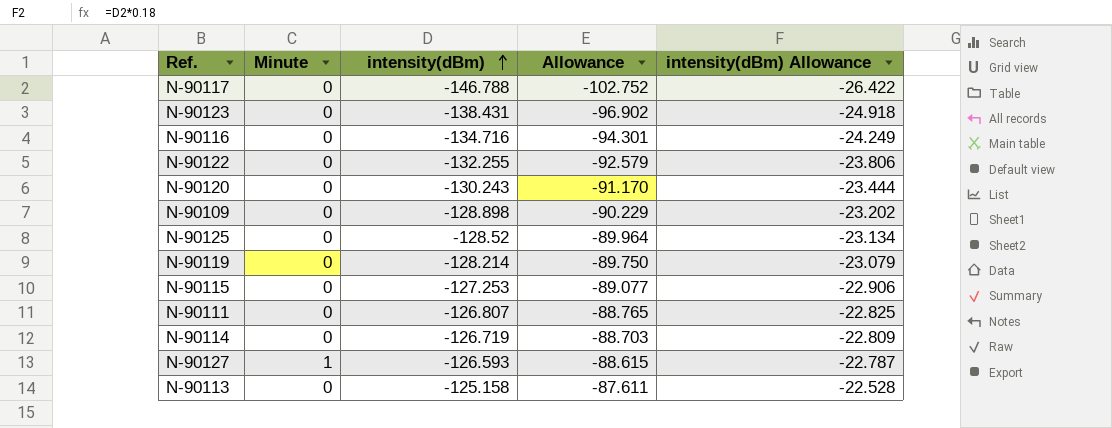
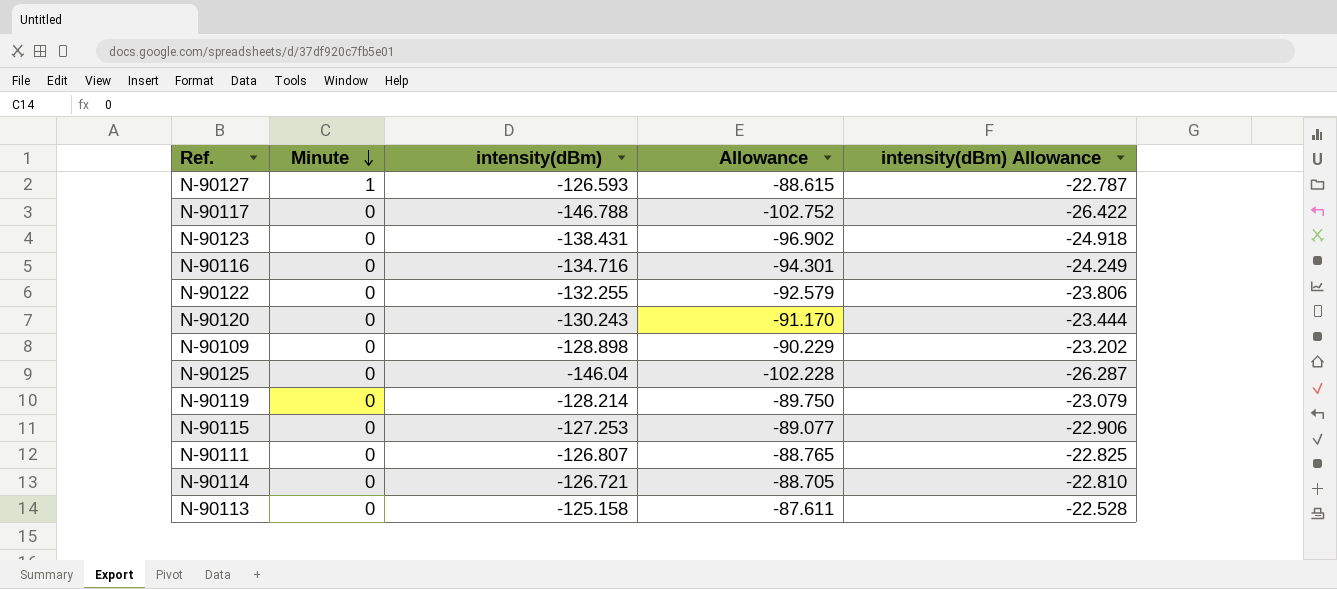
row order: intensity(dBm) ascending -> Minute descending
N-90125 | intensity(dBm): -128.52 -> -146.04
N-90125 | Allowance: -89.964 -> -102.228
N-90125 | intensity(dBm) Allowance: -23.134 -> -26.287
N-90114 | intensity(dBm): -126.719 -> -126.721
N-90114 | Allowance: -88.703 -> -88.705
N-90114 | intensity(dBm) Allowance: -22.809 -> -22.810

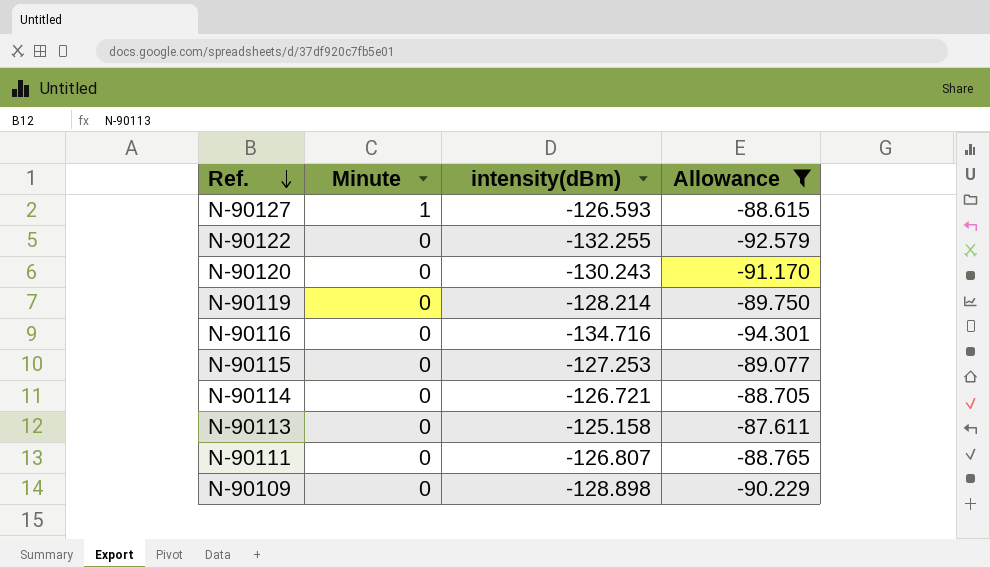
filter: none -> Allowance >= -94.301
row order: Minute descending -> Ref. descending
column intensity(dBm) Allowance | formula: [intensity(dBm)] * 0.18 -> none

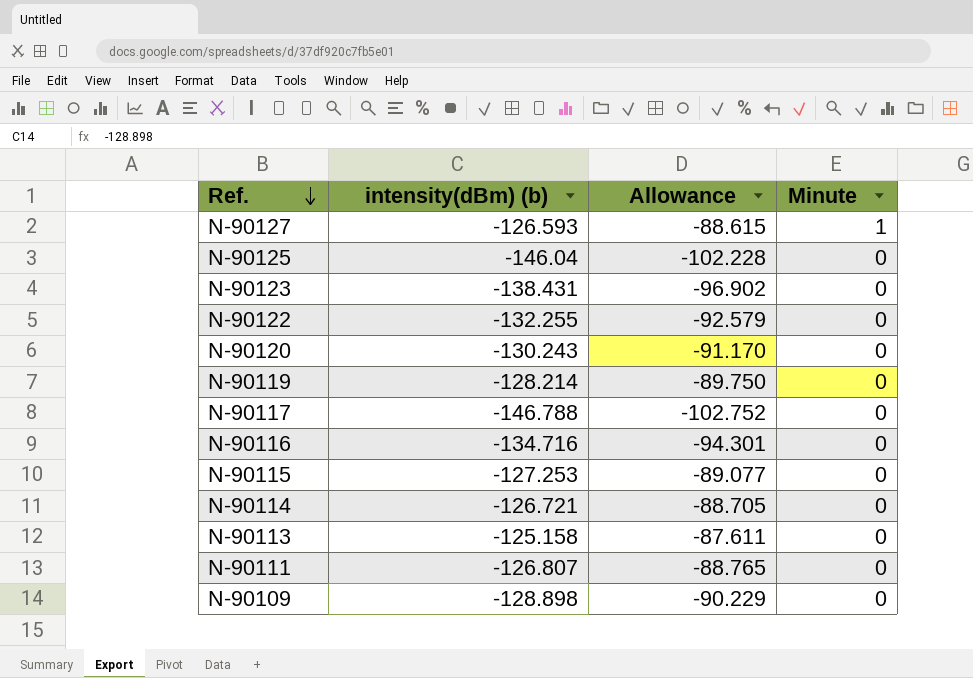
filter: Allowance >= -94.301 -> none
column name: intensity(dBm) -> intensity(dBm) (b)
column Minute | position: 2 -> 4

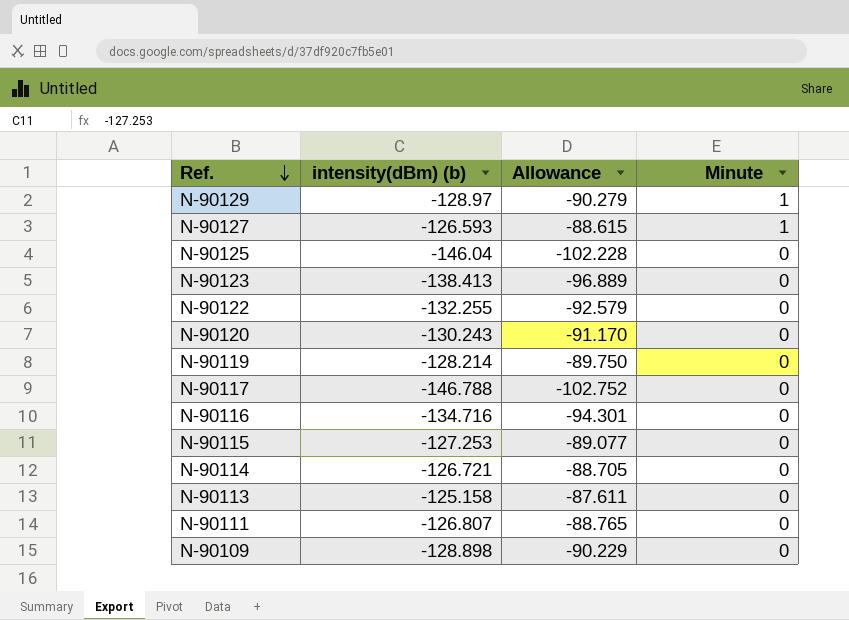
row N-90129: none -> -128.97 | -90.279 | 1
N-90123 | intensity(dBm) (b): -138.431 -> -138.413
N-90123 | Allowance: -96.902 -> -96.889

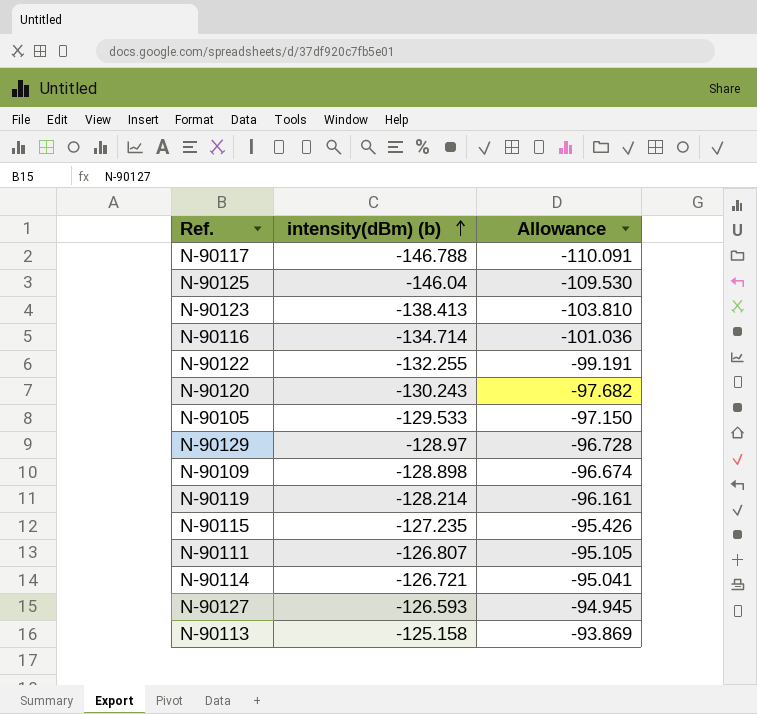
row order: Ref. descending -> intensity(dBm) (b) ascending
column Minute | position: 4 -> none
column Allowance | formula: [intensity(dBm) (b)] * 0.7 -> [intensity(dBm) (b)] * 0.75
N-90116 | intensity(dBm) (b): -134.716 -> -134.714
row N-90105: none -> -129.533 | -97.150
N-90115 | intensity(dBm) (b): -127.253 -> -127.235

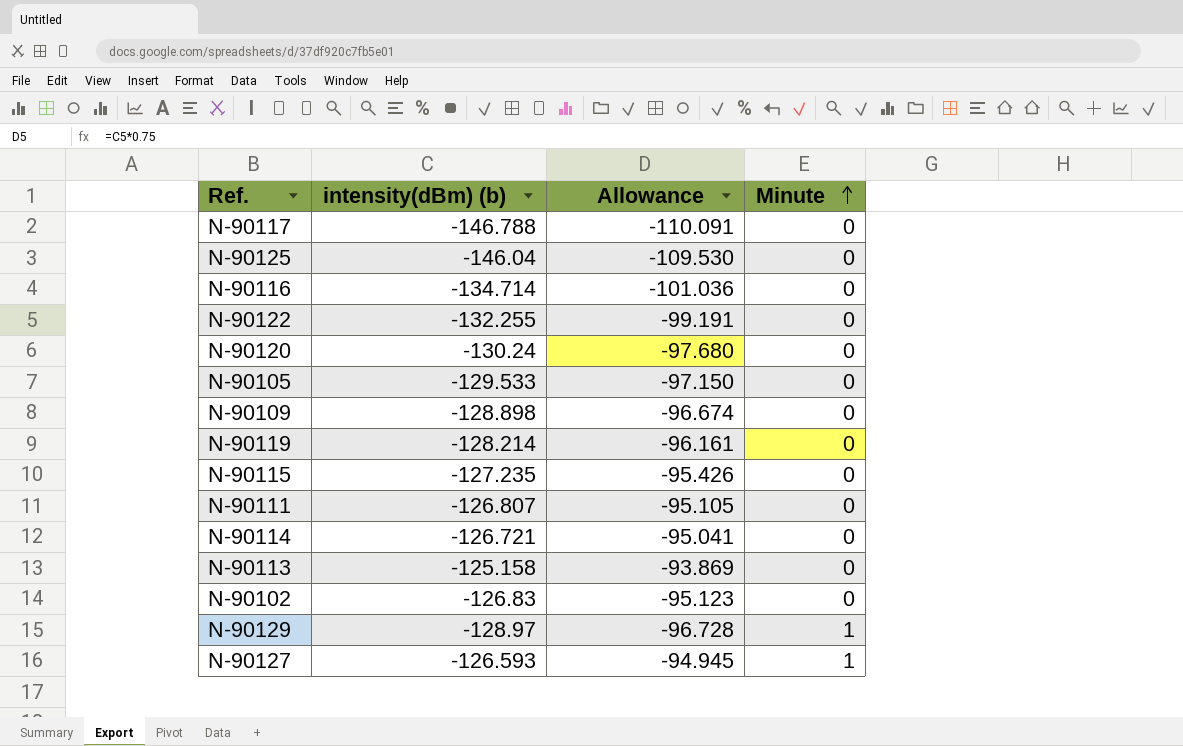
row order: intensity(dBm) (b) ascending -> Minute ascending
column Minute | position: none -> 4
row N-90123: -138.413 | -103.810 -> none
N-90120 | intensity(dBm) (b): -130.243 -> -130.24
N-90120 | Allowance: -97.682 -> -97.680
row N-90102: none -> -126.83 | -95.123 | 0

